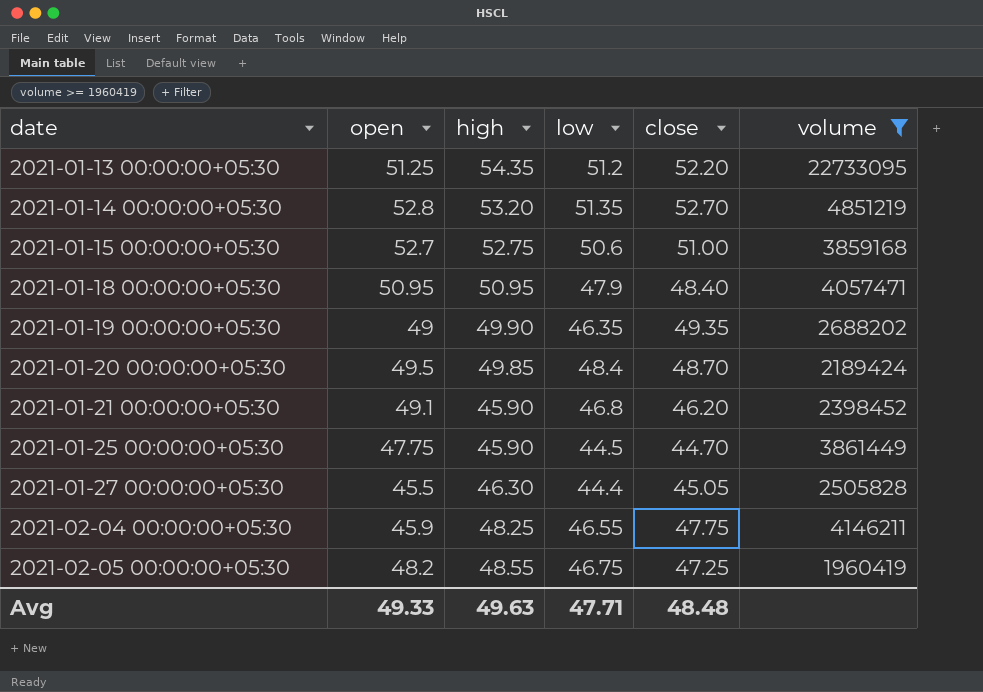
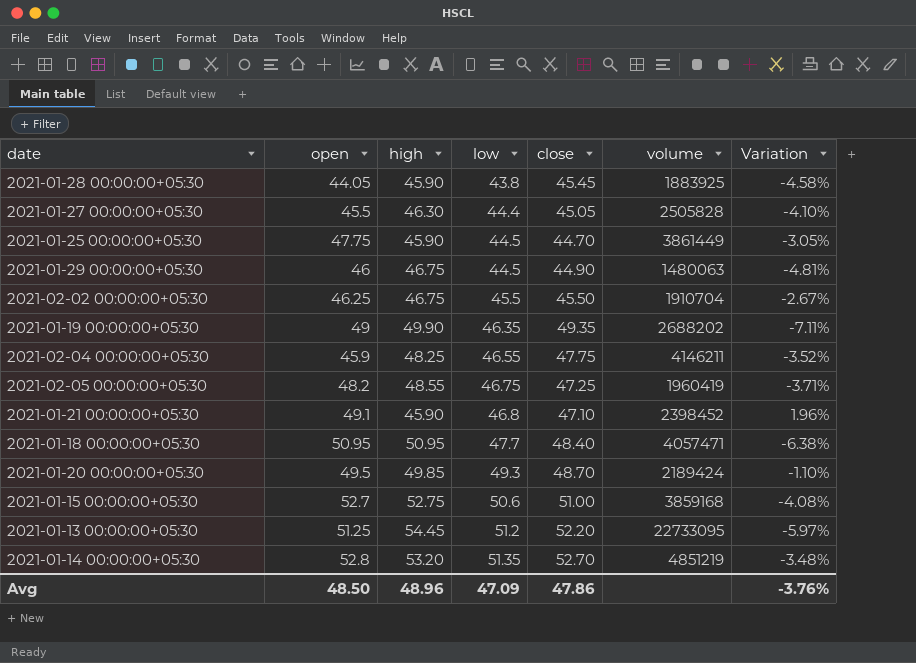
filter: volume >= 1960419 -> none
row order: date ascending -> low ascending
column Variation | formula: none -> ([low] - [high]) / [high]
2021-01-21 00:00:00+05:30 | close: 46.20 -> 47.10
2021-01-18 00:00:00+05:30 | low: 47.9 -> 47.7
2021-01-20 00:00:00+05:30 | low: 48.4 -> 49.3
2021-01-13 00:00:00+05:30 | high: 54.35 -> 54.45
Avg | open: 49.33 -> 48.50
Avg | high: 49.63 -> 48.96
Avg | low: 47.71 -> 47.09
Avg | close: 48.48 -> 47.86

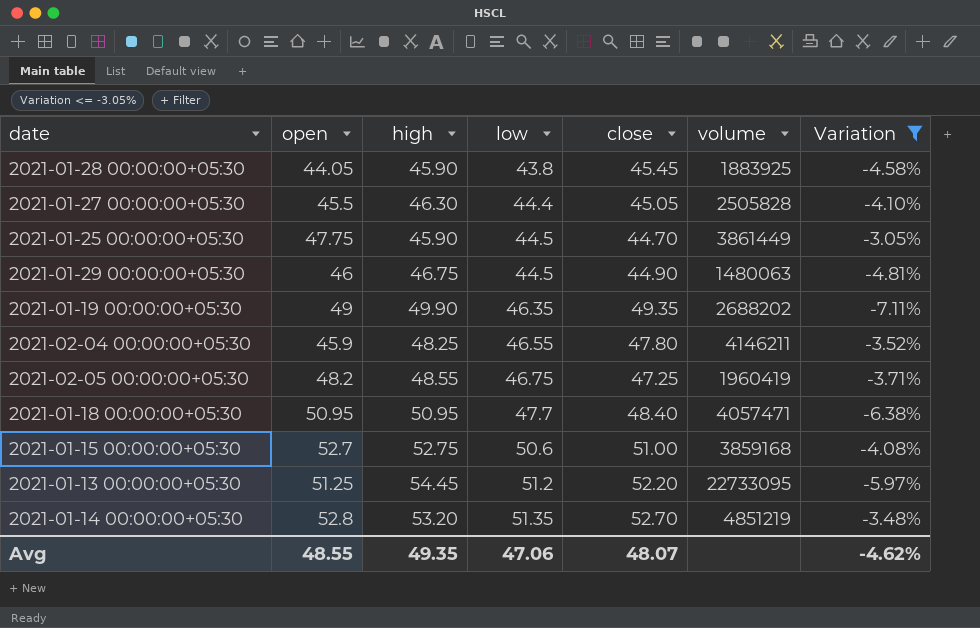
filter: none -> Variation <= -3.05%
2021-02-04 00:00:00+05:30 | close: 47.75 -> 47.80
Avg | open: 48.50 -> 48.55
Avg | high: 48.96 -> 49.35
Avg | low: 47.09 -> 47.06
Avg | close: 47.86 -> 48.07
Avg | Variation: -3.76% -> -4.62%

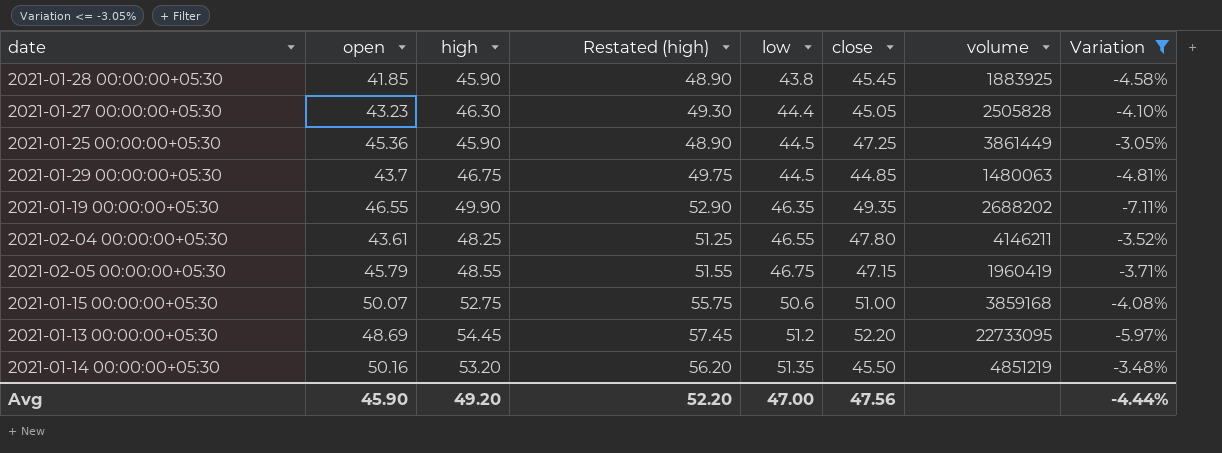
column Restated (high) | formula: none -> [high] + 3
row 2021-01-18 00:00:00+05:30: 50.95 | 50.95 | 47.7 | 48.40 | 4057471 | -6.38% -> none
2021-01-28 00:00:00+05:30 | open: 44.05 -> 41.85
2021-01-27 00:00:00+05:30 | open: 45.5 -> 43.23
2021-01-25 00:00:00+05:30 | open: 47.75 -> 45.36
2021-01-25 00:00:00+05:30 | close: 44.70 -> 47.25
2021-01-29 00:00:00+05:30 | open: 46 -> 43.7
2021-01-29 00:00:00+05:30 | close: 44.90 -> 44.85
2021-01-19 00:00:00+05:30 | open: 49 -> 46.55
2021-02-04 00:00:00+05:30 | open: 45.9 -> 43.61
2021-02-05 00:00:00+05:30 | open: 48.2 -> 45.79
2021-02-05 00:00:00+05:30 | close: 47.25 -> 47.15
2021-01-15 00:00:00+05:30 | open: 52.7 -> 50.07
2021-01-13 00:00:00+05:30 | open: 51.25 -> 48.69
2021-01-14 00:00:00+05:30 | open: 52.8 -> 50.16
2021-01-14 00:00:00+05:30 | close: 52.70 -> 45.50
Avg | open: 48.55 -> 45.90
Avg | high: 49.35 -> 49.20
Avg | low: 47.06 -> 47.00
Avg | close: 48.07 -> 47.56
Avg | Variation: -4.62% -> -4.44%

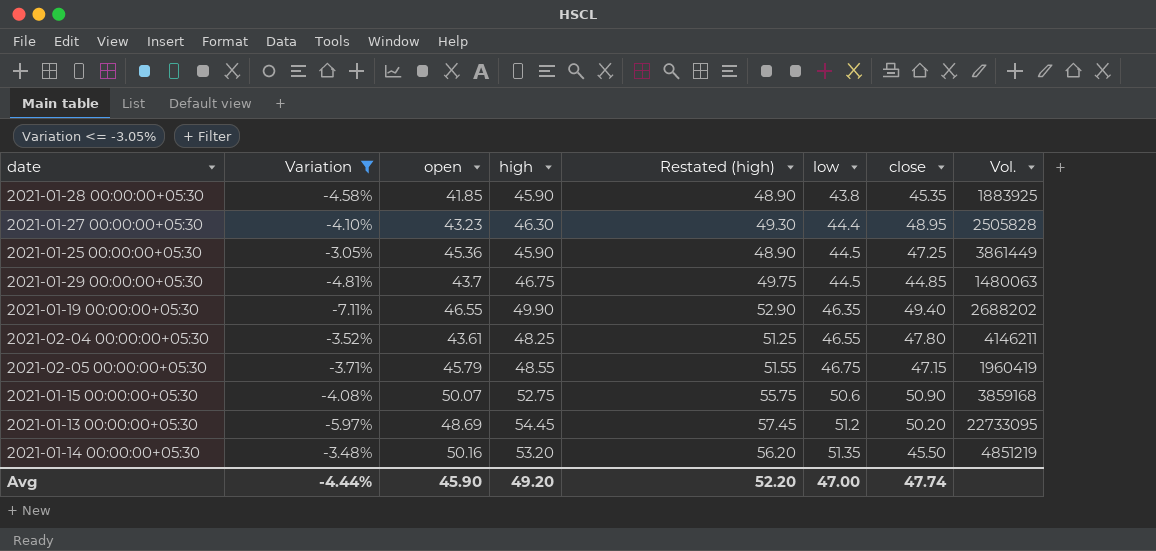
column Variation | position: 8 -> 2
column name: volume -> Vol.
2021-01-28 00:00:00+05:30 | close: 45.45 -> 45.35
2021-01-27 00:00:00+05:30 | close: 45.05 -> 48.95
2021-01-19 00:00:00+05:30 | close: 49.35 -> 49.40
2021-01-15 00:00:00+05:30 | close: 51.00 -> 50.90
2021-01-13 00:00:00+05:30 | close: 52.20 -> 50.20
Avg | close: 47.56 -> 47.74

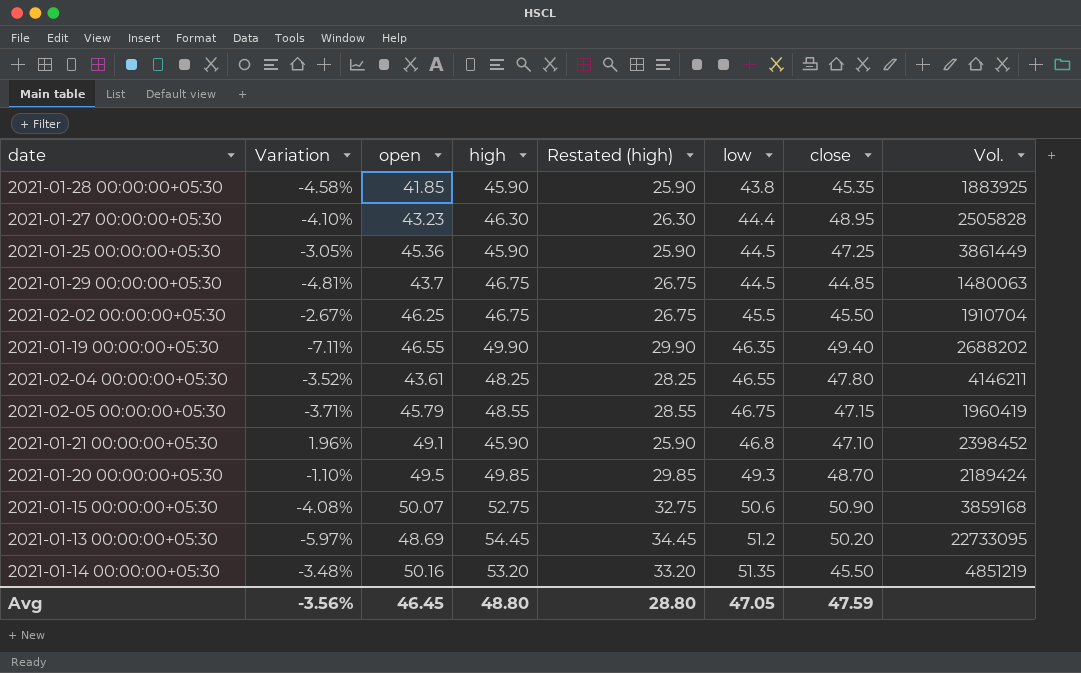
filter: Variation <= -3.05% -> none
column Restated (high) | formula: [high] + 3 -> [high] - 20
Avg | Variation: -4.44% -> -3.56%
Avg | open: 45.90 -> 46.45
Avg | high: 49.20 -> 48.80
Avg | Restated (high): 52.20 -> 28.80
Avg | low: 47.00 -> 47.05
Avg | close: 47.74 -> 47.59

